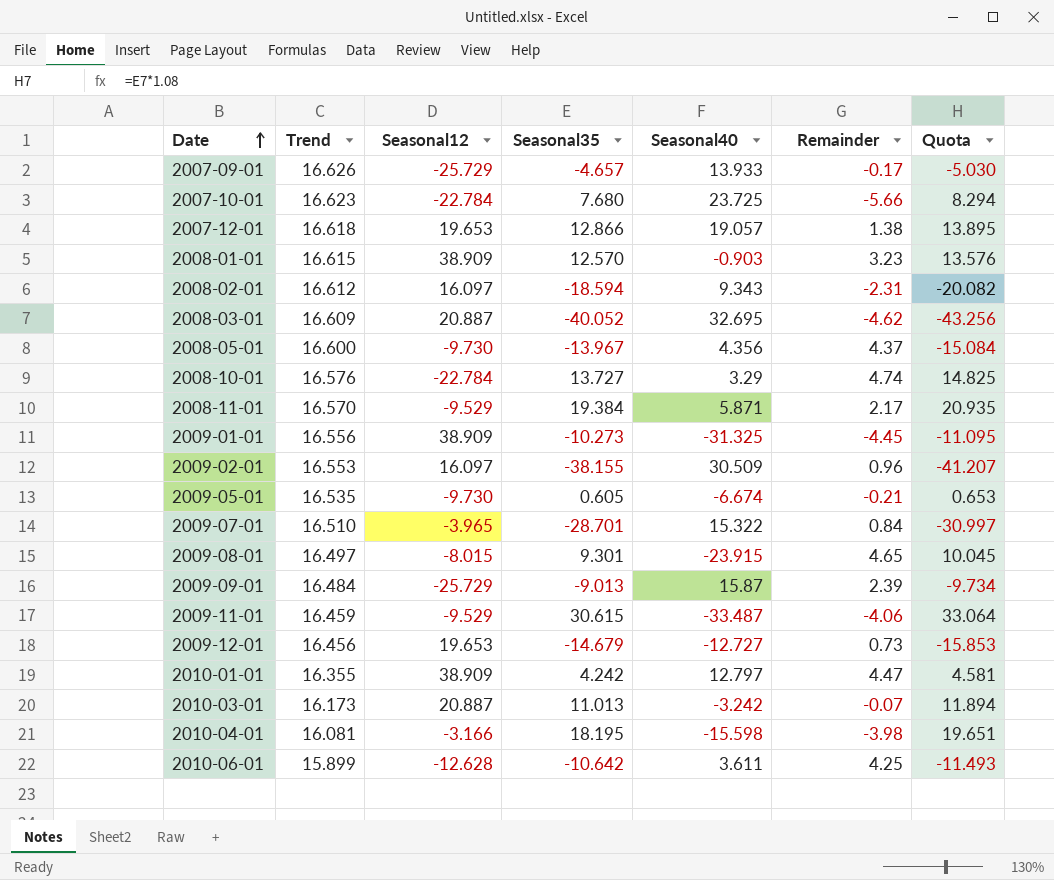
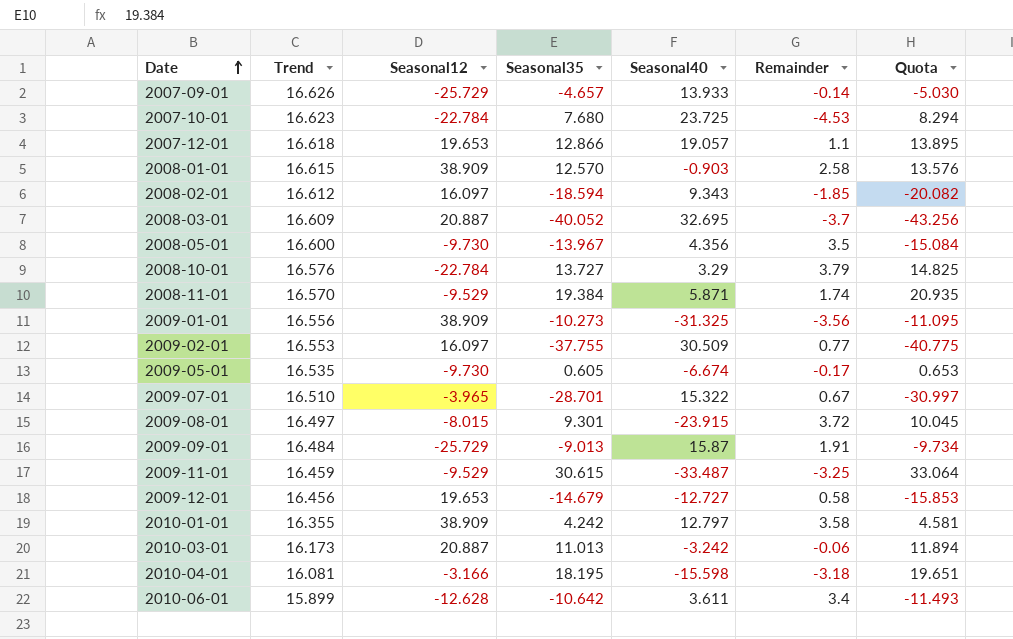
2007-09-01 | Remainder: -0.17 -> -0.14
2007-10-01 | Remainder: -5.66 -> -4.53
2007-12-01 | Remainder: 1.38 -> 1.1
2008-01-01 | Remainder: 3.23 -> 2.58
2008-02-01 | Remainder: -2.31 -> -1.85
2008-03-01 | Remainder: -4.62 -> -3.7
2008-05-01 | Remainder: 4.37 -> 3.5
2008-10-01 | Remainder: 4.74 -> 3.79
2008-11-01 | Remainder: 2.17 -> 1.74
2009-01-01 | Remainder: -4.45 -> -3.56
2009-02-01 | Seasonal35: -38.155 -> -37.755
2009-02-01 | Remainder: 0.96 -> 0.77
2009-02-01 | Quota: -41.207 -> -40.775
2009-05-01 | Remainder: -0.21 -> -0.17
2009-07-01 | Remainder: 0.84 -> 0.67
2009-08-01 | Remainder: 4.65 -> 3.72
2009-09-01 | Remainder: 2.39 -> 1.91
2009-11-01 | Remainder: -4.06 -> -3.25
2009-12-01 | Remainder: 0.73 -> 0.58
2010-01-01 | Remainder: 4.47 -> 3.58
2010-03-01 | Remainder: -0.07 -> -0.06
2010-04-01 | Remainder: -3.98 -> -3.18
2010-06-01 | Remainder: 4.25 -> 3.4

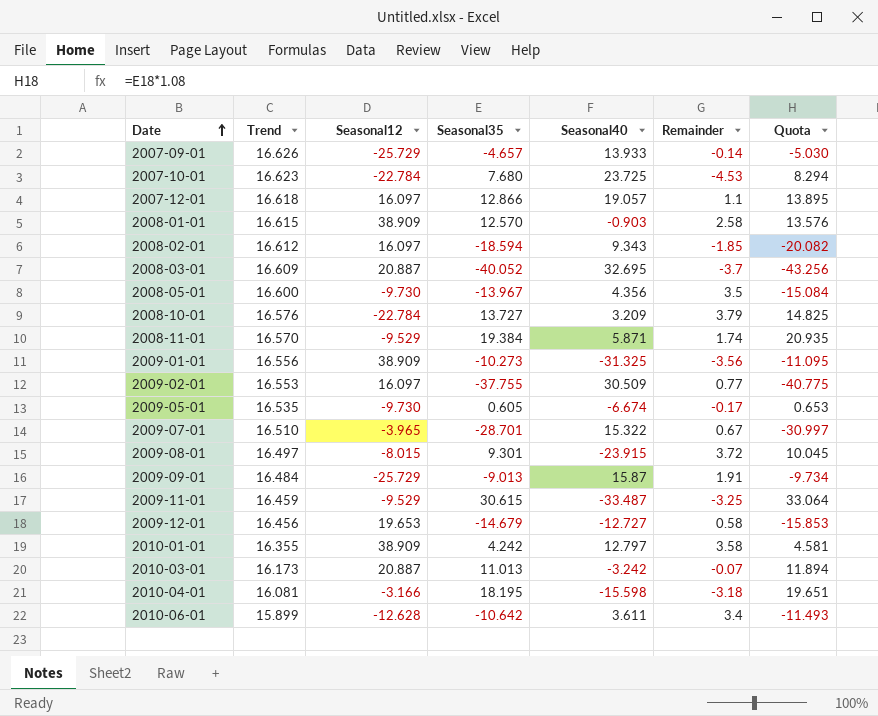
2007-12-01 | Seasonal12: 19.653 -> 16.097
2008-10-01 | Seasonal40: 3.29 -> 3.209
2010-03-01 | Remainder: -0.06 -> -0.07

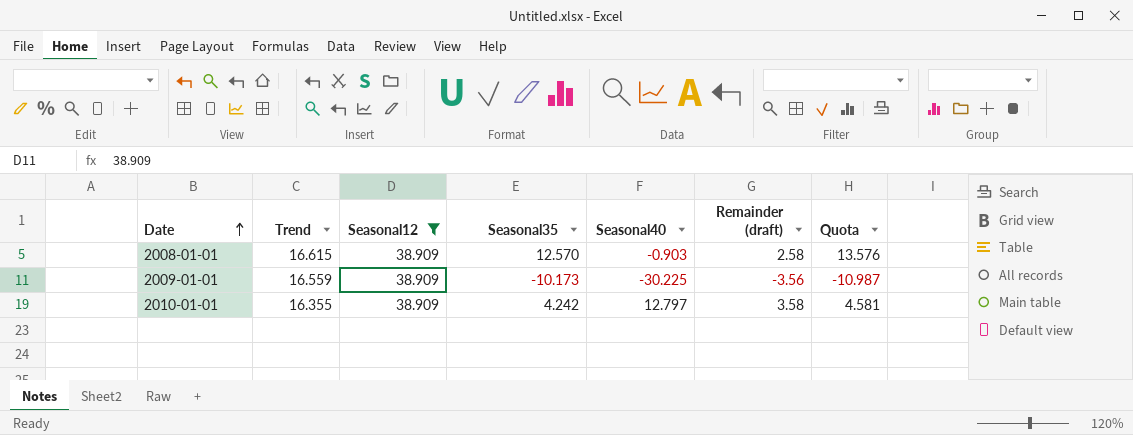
filter: none -> Seasonal12 = 38.909
column name: Remainder -> Remainder (draft)
2009-01-01 | Trend: 16.556 -> 16.559
2009-01-01 | Seasonal35: -10.273 -> -10.173
2009-01-01 | Seasonal40: -31.325 -> -30.225
2009-01-01 | Quota: -11.095 -> -10.987

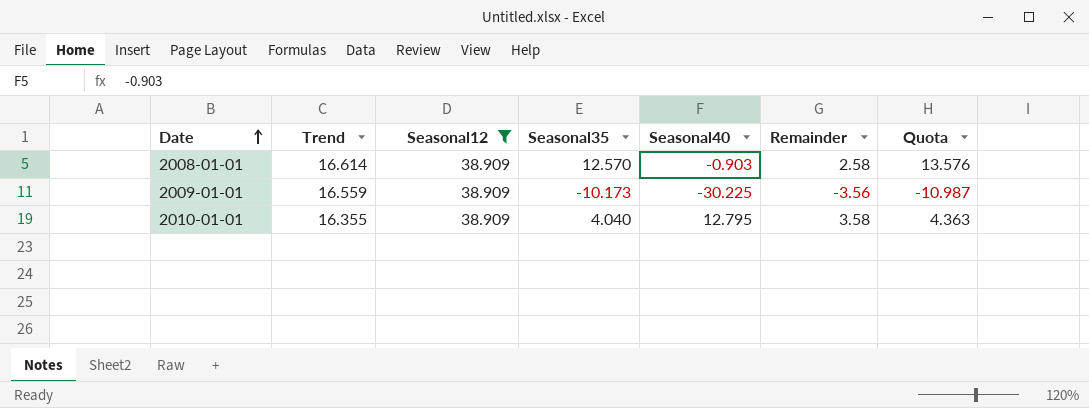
column name: Remainder (draft) -> Remainder
2008-01-01 | Trend: 16.615 -> 16.614
2010-01-01 | Seasonal35: 4.242 -> 4.040
2010-01-01 | Seasonal40: 12.797 -> 12.795
2010-01-01 | Quota: 4.581 -> 4.363

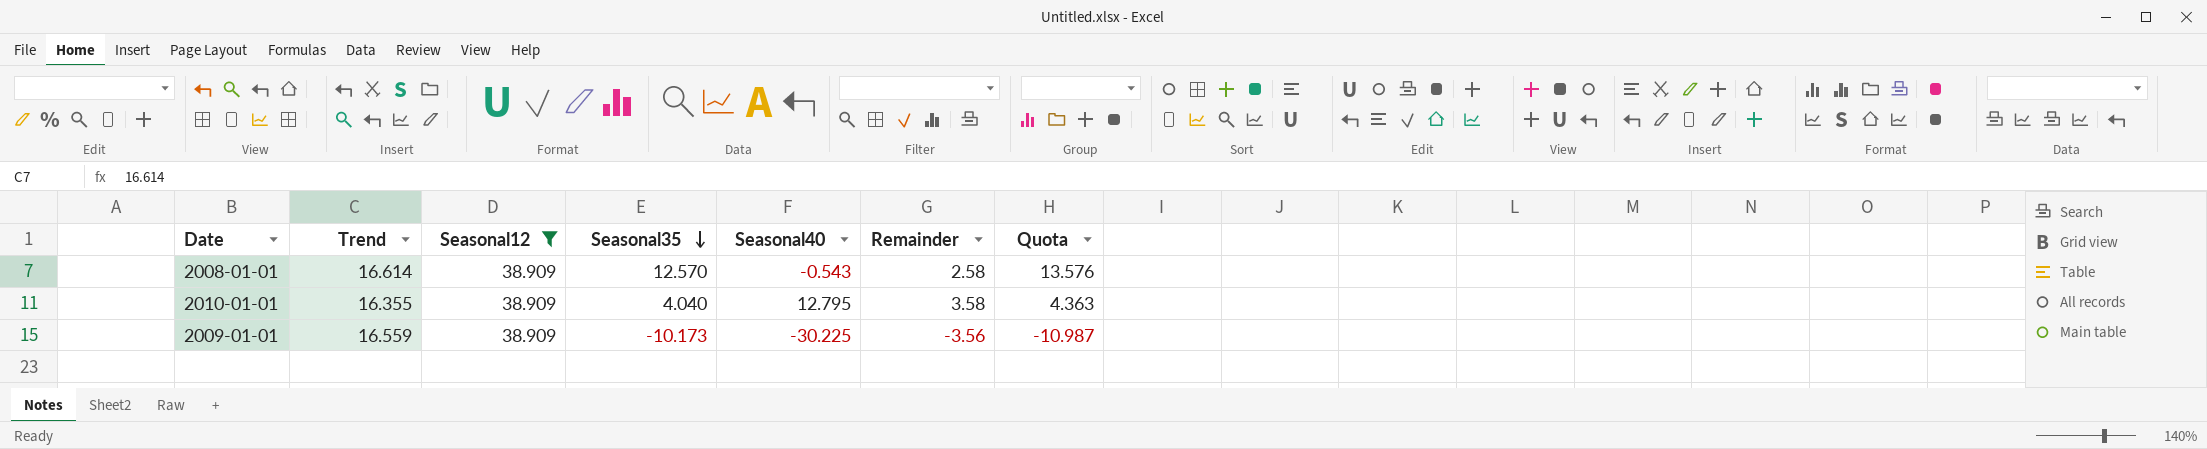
row order: Date ascending -> Seasonal35 descending
2008-01-01 | Seasonal40: -0.903 -> -0.543

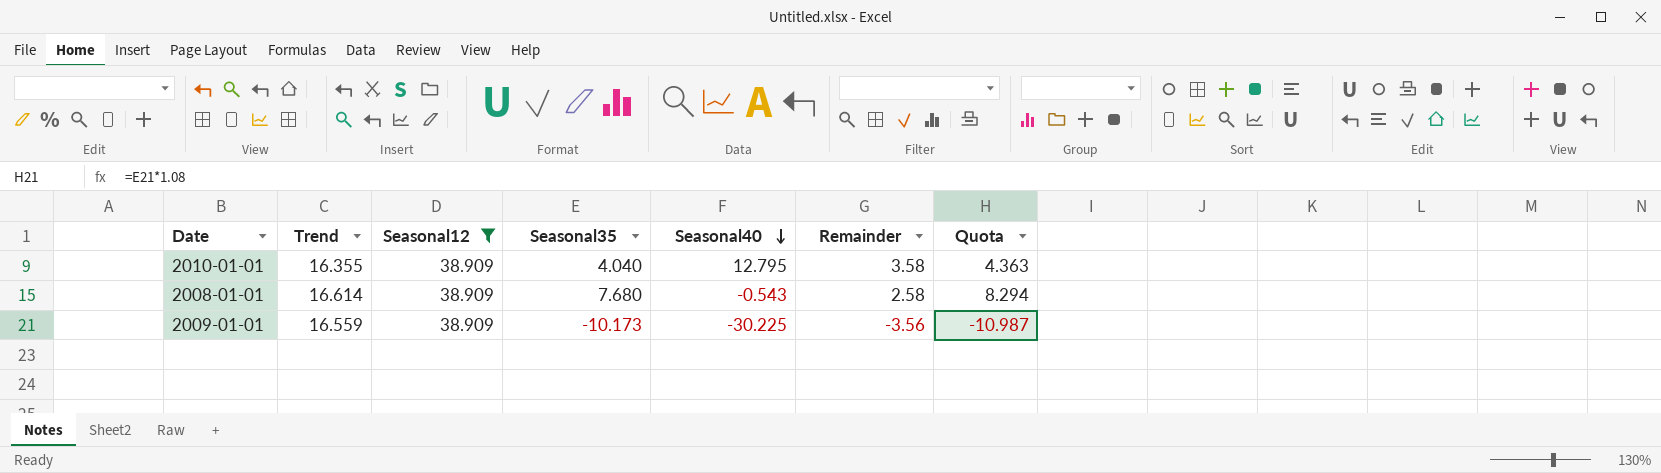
row order: Seasonal35 descending -> Seasonal40 descending
2008-01-01 | Seasonal35: 12.570 -> 7.680
2008-01-01 | Quota: 13.576 -> 8.294

